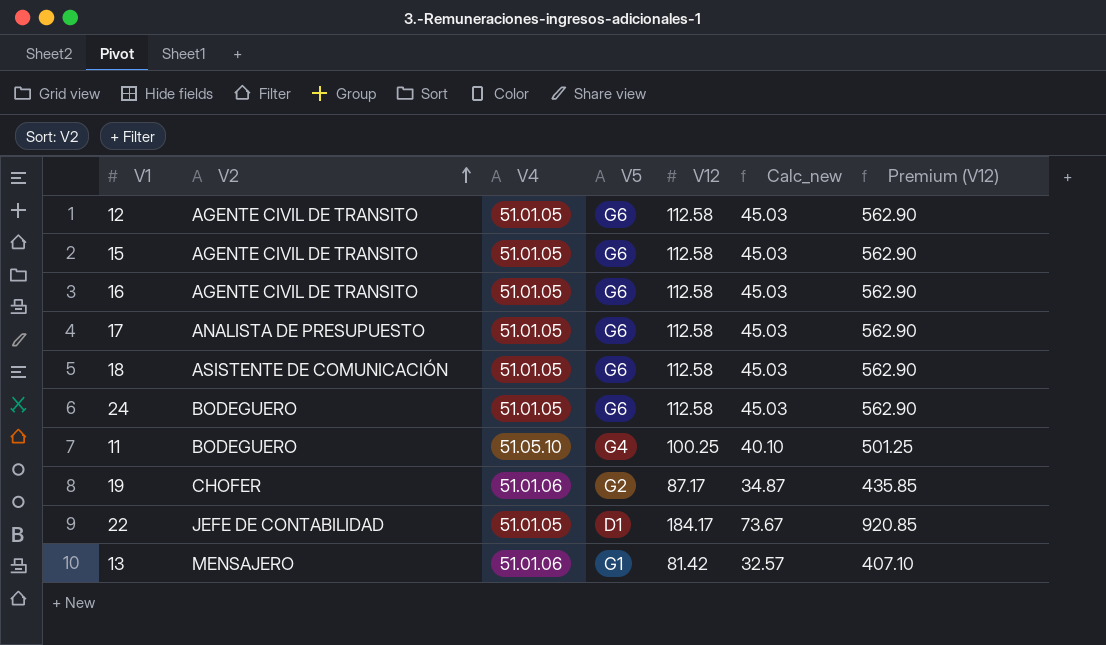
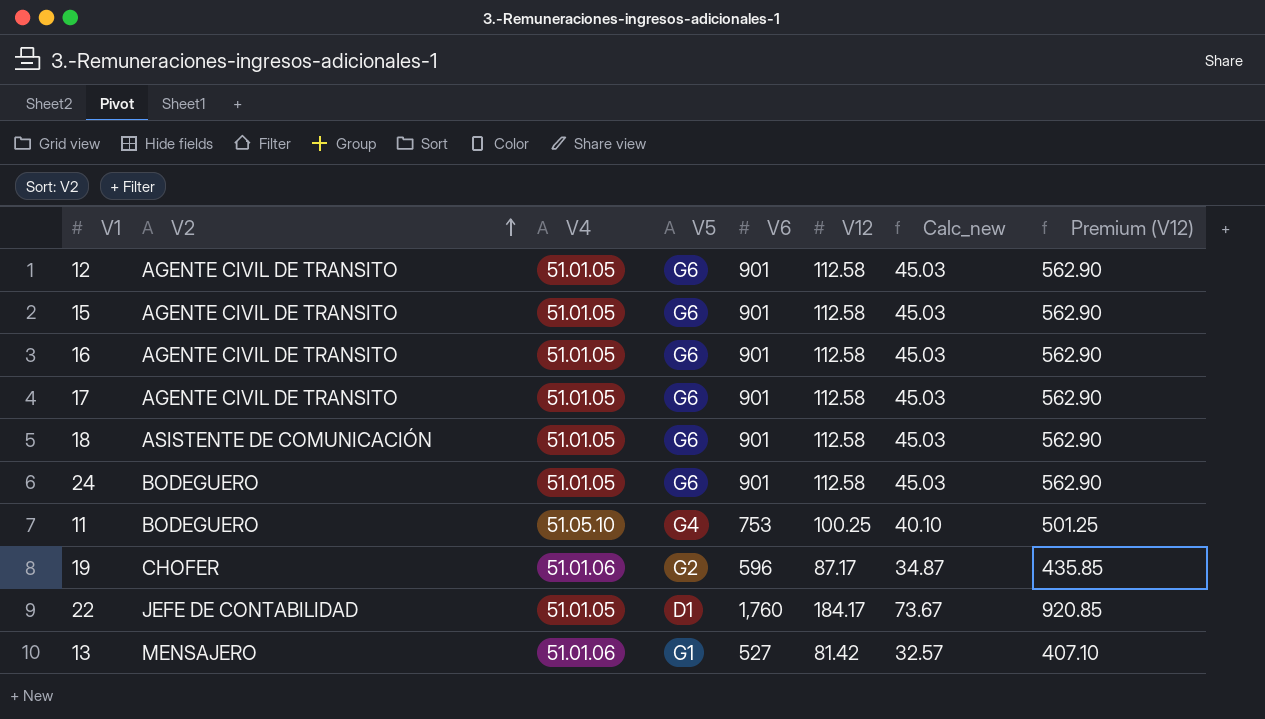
column V6 | position: none -> 5
17 | V2: ANALISTA DE PRESUPUESTO -> AGENTE CIVIL DE TRANSITO

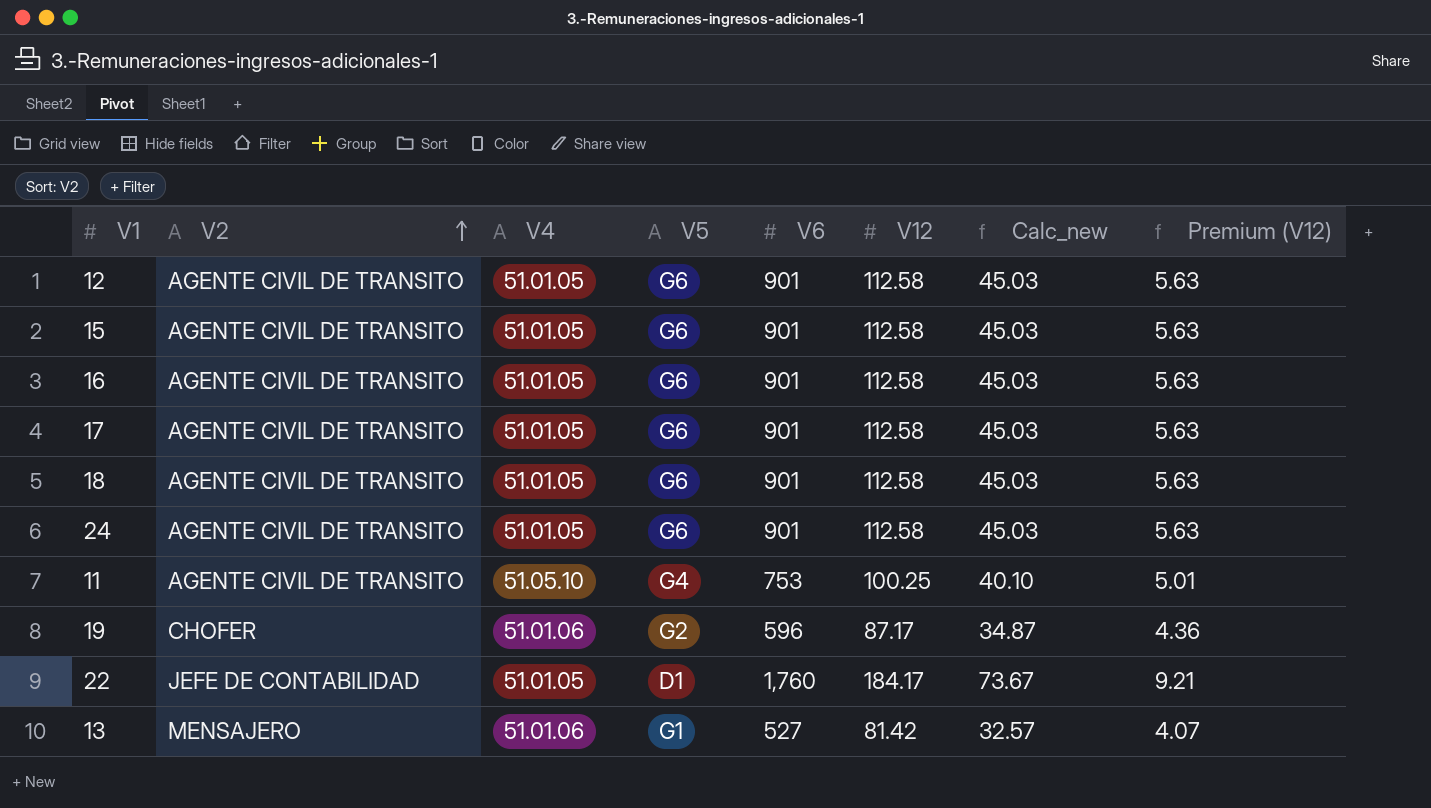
column Premium (V12) | formula: [V12] * 5 -> [V12] * 0.05
18 | V2: ASISTENTE DE COMUNICACIÓN -> AGENTE CIVIL DE TRANSITO
24 | V2: BODEGUERO -> AGENTE CIVIL DE TRANSITO
11 | V2: BODEGUERO -> AGENTE CIVIL DE TRANSITO

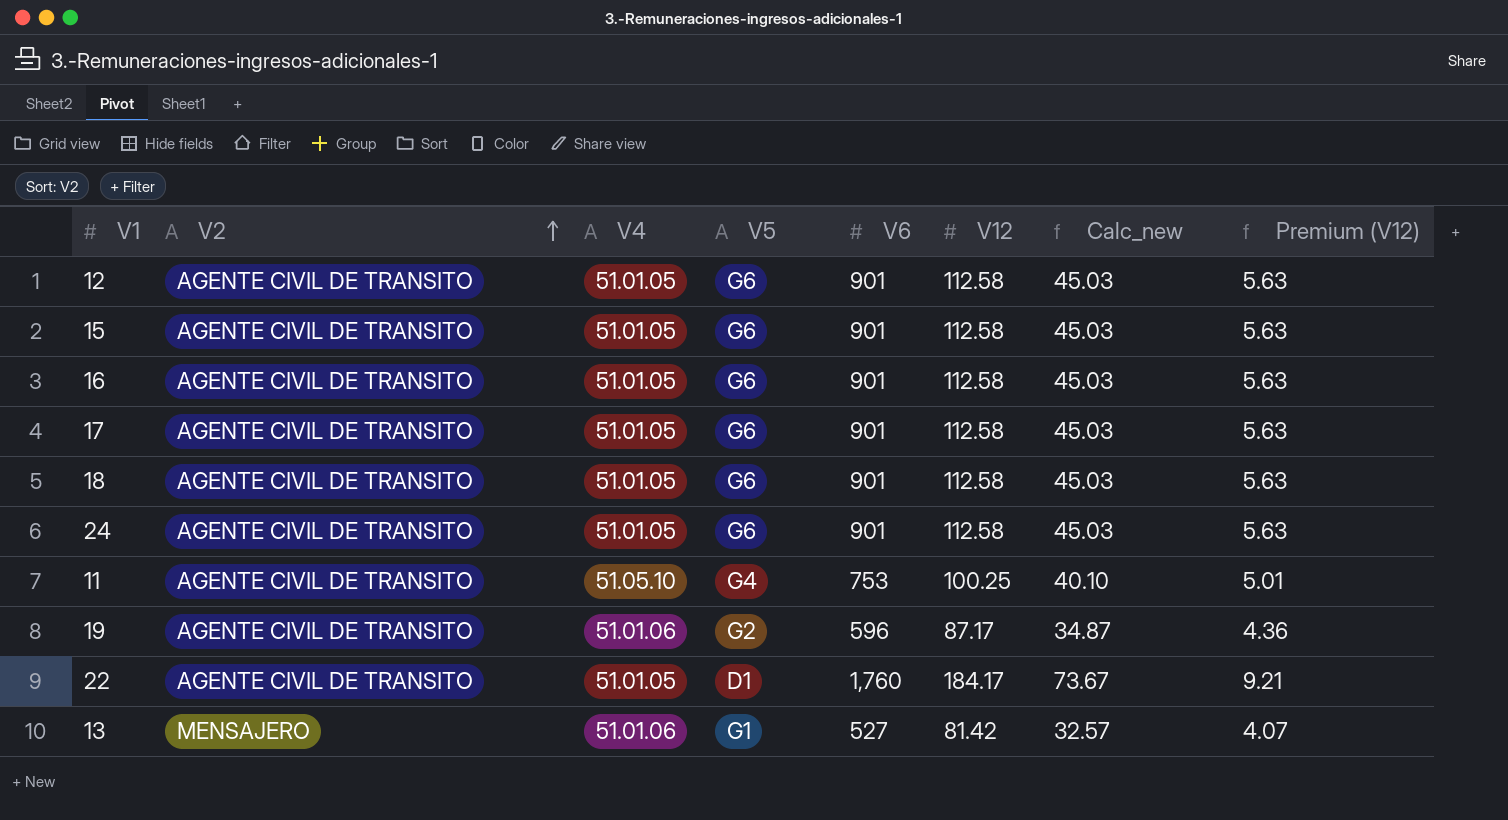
19 | V2: CHOFER -> AGENTE CIVIL DE TRANSITO
22 | V2: JEFE DE CONTABILIDAD -> AGENTE CIVIL DE TRANSITO

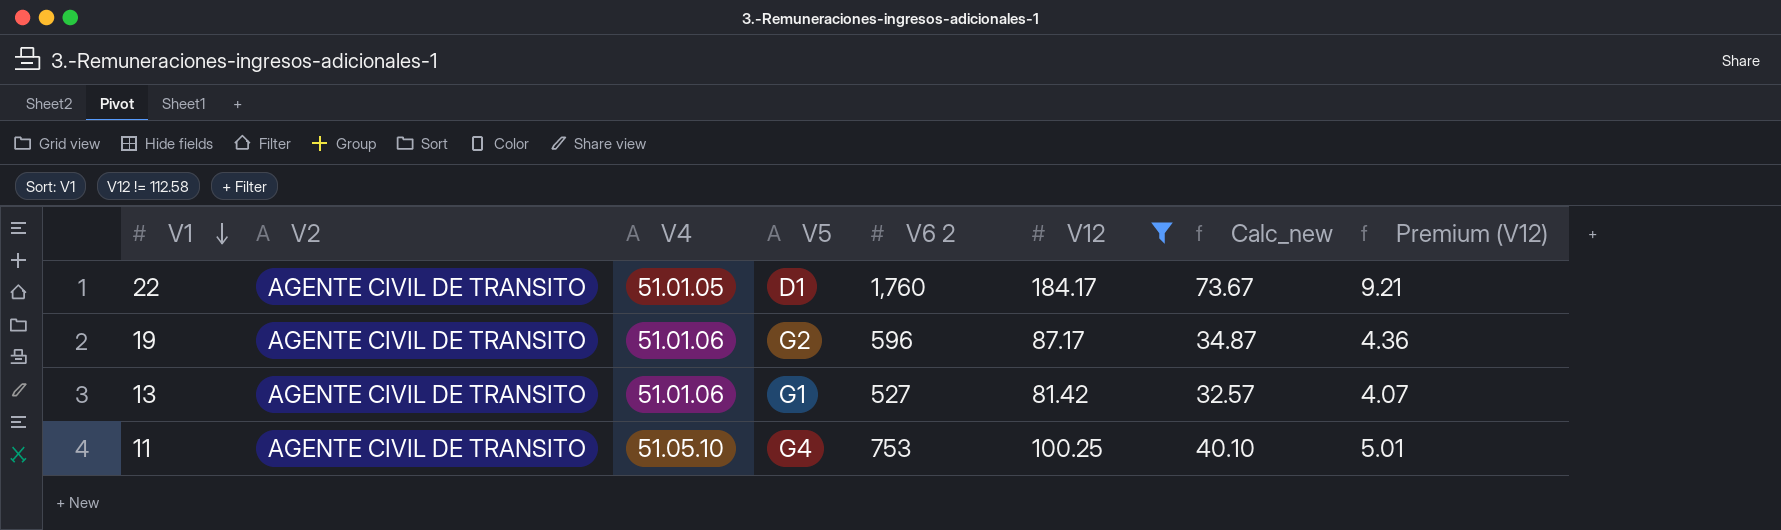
filter: none -> V12 != 112.58
row order: V2 ascending -> V1 descending
column name: V6 -> V6 2
13 | V2: MENSAJERO -> AGENTE CIVIL DE TRANSITO

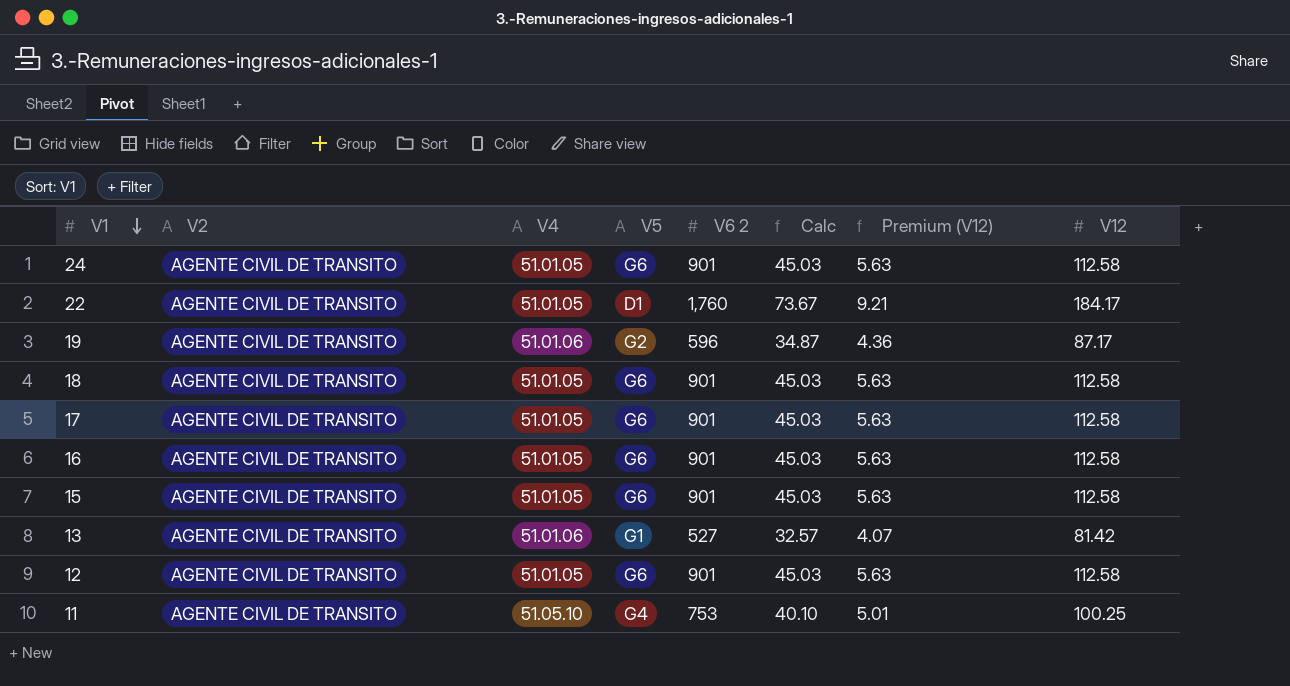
filter: V12 != 112.58 -> none
column name: Calc_new -> Calc
column V12 | position: 6 -> 8

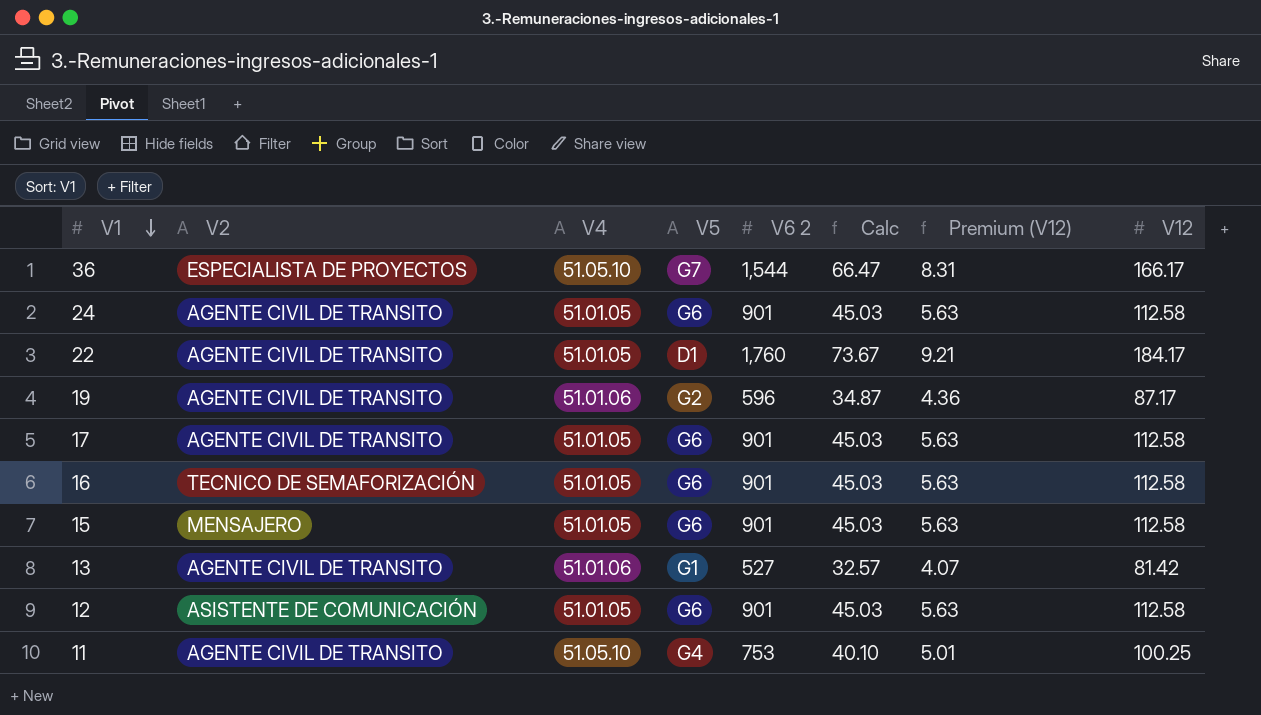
row 18: AGENTE CIVIL DE TRANSITO | 51.01.05 | G6 | 901 | 45.03 | 5.63 | 112.58 -> none
row 36: none -> ESPECIALISTA DE PROYECTOS | 51.05.10 | G7 | 1,544 | 66.47 | 8.31 | 166.17
16 | V2: AGENTE CIVIL DE TRANSITO -> TECNICO DE SEMAFORIZACIÓN
15 | V2: AGENTE CIVIL DE TRANSITO -> MENSAJERO
12 | V2: AGENTE CIVIL DE TRANSITO -> ASISTENTE DE COMUNICACIÓN

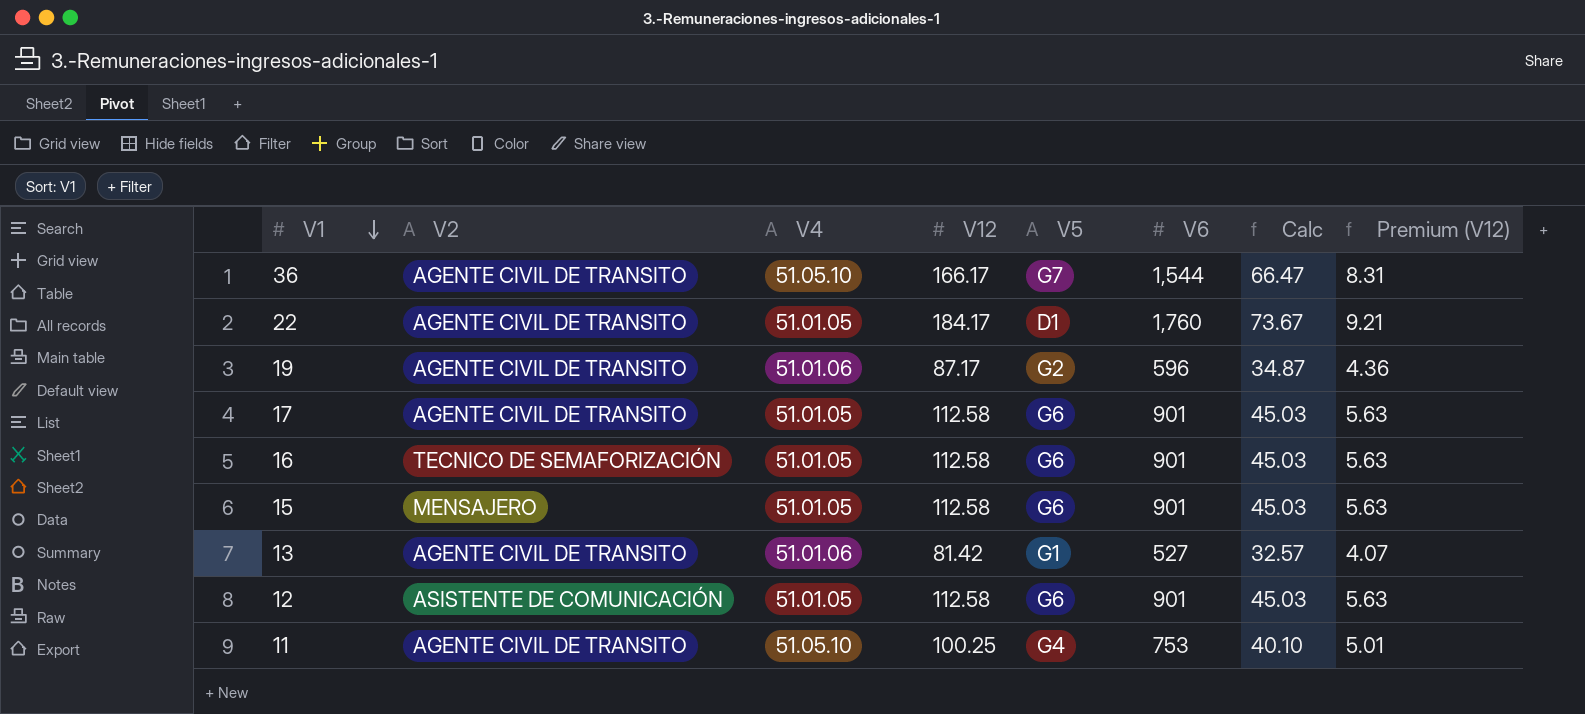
column V12 | position: 8 -> 4
column name: V6 2 -> V6
row 24: AGENTE CIVIL DE TRANSITO | 51.01.05 | G6 | 901 | 45.03 | 5.63 | 112.58 -> none
36 | V2: ESPECIALISTA DE PROYECTOS -> AGENTE CIVIL DE TRANSITO

